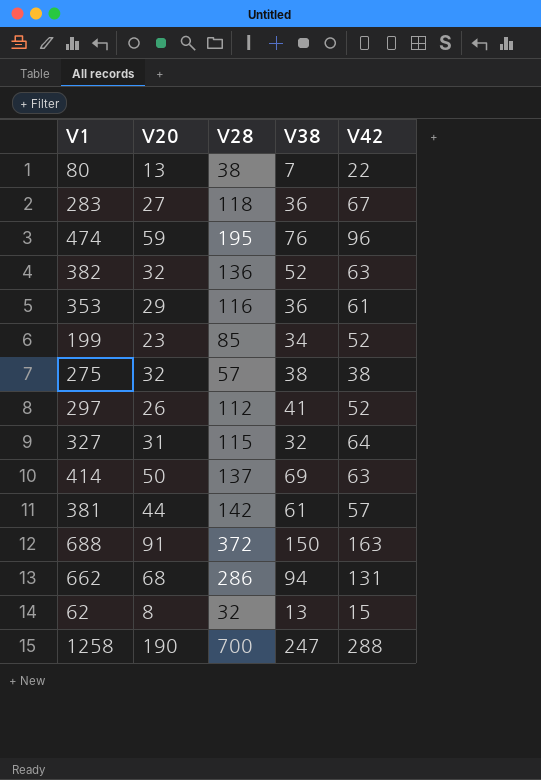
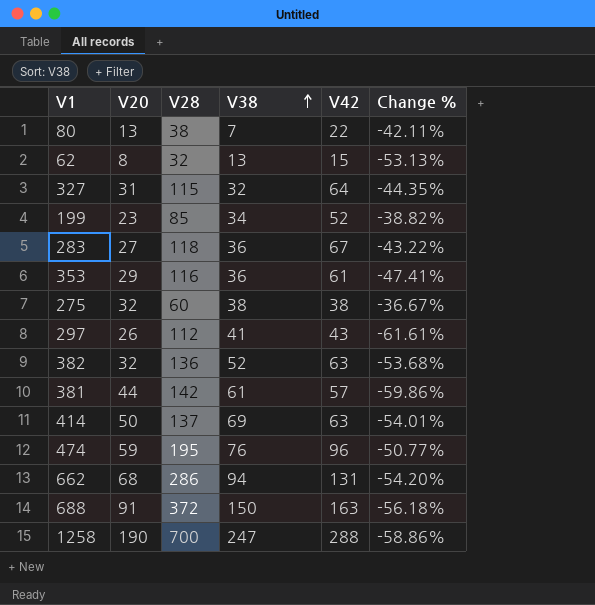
row order: none -> V38 ascending
column Change % | formula: none -> ([V42] - [V28]) / [V28]
275 | V28: 57 -> 60
297 | V42: 52 -> 43

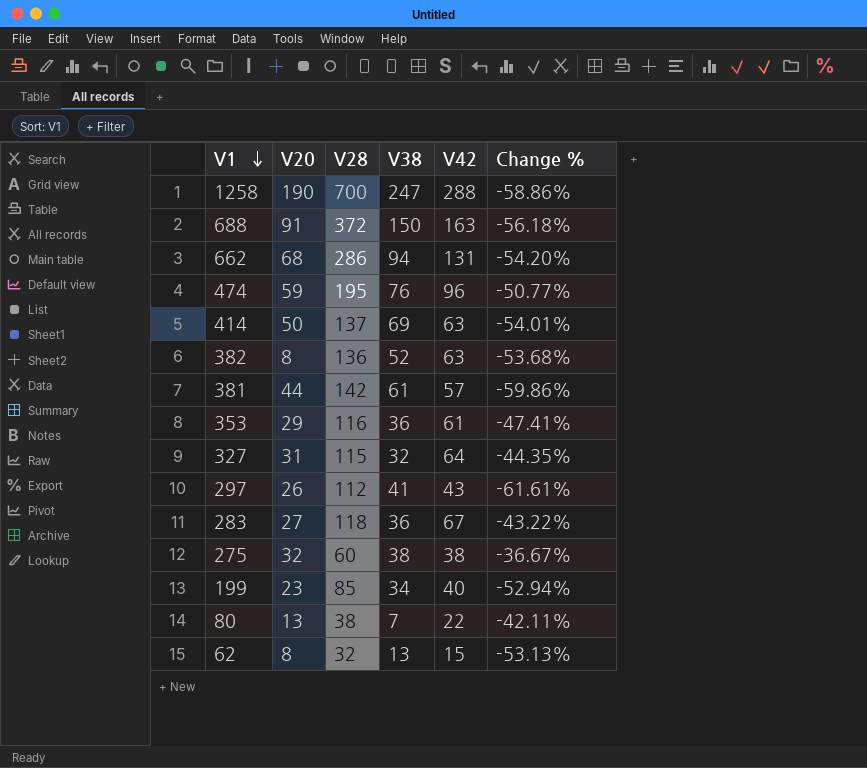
row order: V38 ascending -> V1 descending
382 | V20: 32 -> 8
199 | V42: 52 -> 40
199 | Change %: -38.82% -> -52.94%

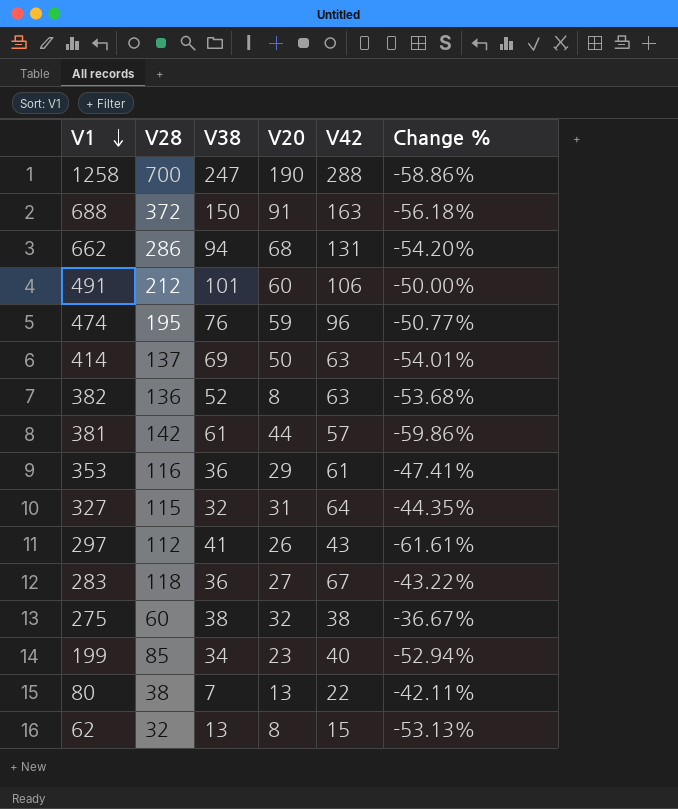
column V20 | position: 2 -> 4
row 491: none -> 212 | 101 | 60 | 106 | -50.00%

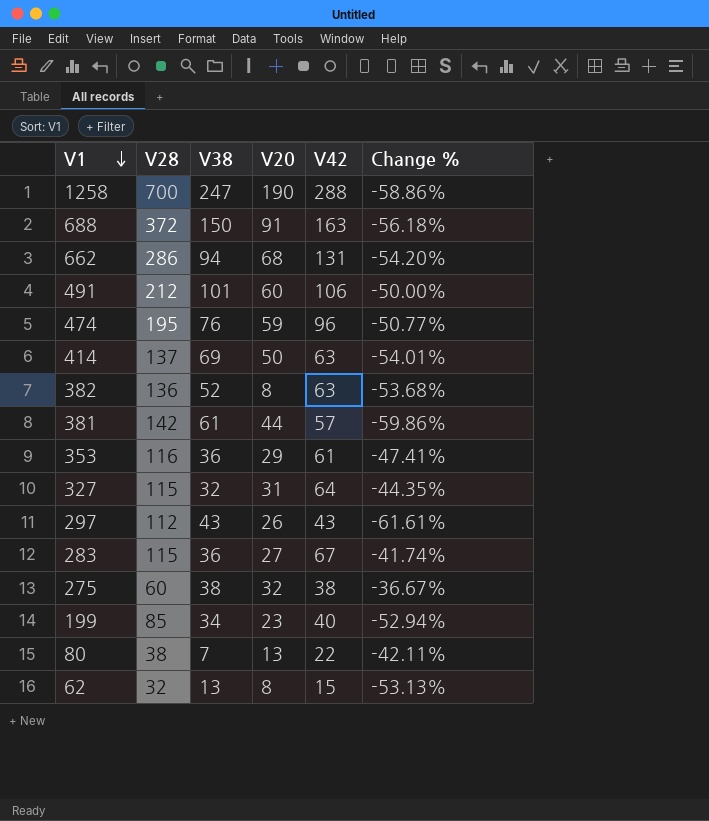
297 | V38: 41 -> 43
283 | V28: 118 -> 115
283 | Change %: -43.22% -> -41.74%

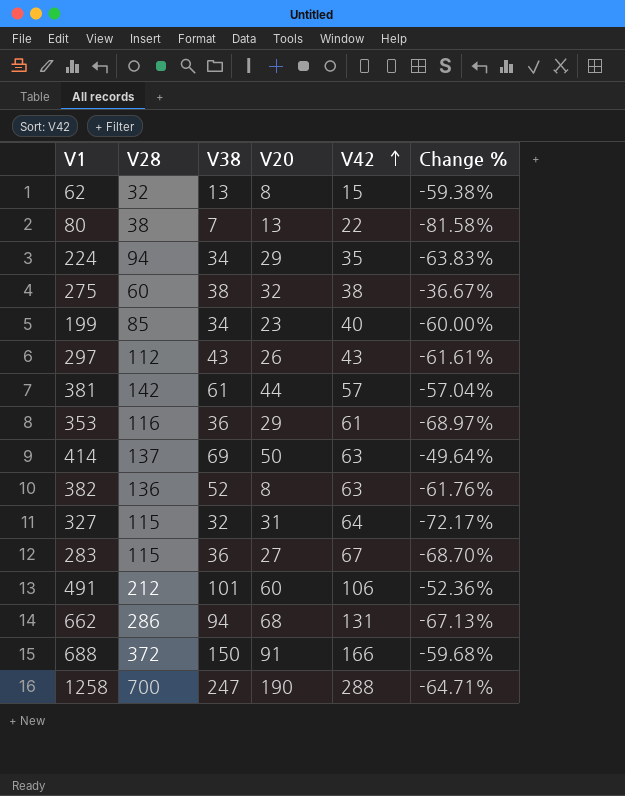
row order: V1 descending -> V42 ascending
column Change % | formula: ([V42] - [V28]) / [V28] -> ([V38] - [V28]) / [V28]
row 474: 195 | 76 | 59 | 96 | -50.77% -> none
row 224: none -> 94 | 34 | 29 | 35 | -63.83%
688 | V42: 163 -> 166

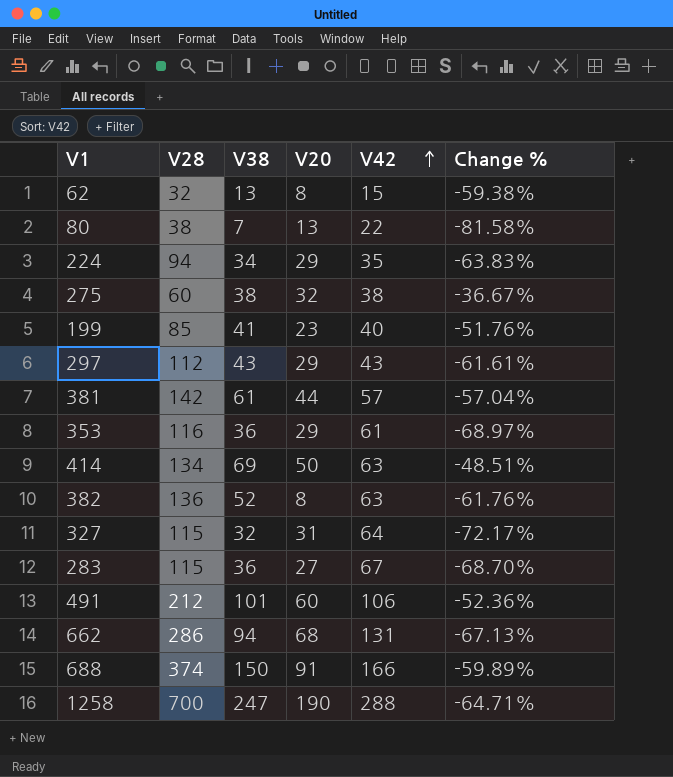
199 | V38: 34 -> 41
199 | Change %: -60.00% -> -51.76%
297 | V20: 26 -> 29
414 | V28: 137 -> 134
414 | Change %: -49.64% -> -48.51%
688 | V28: 372 -> 374
688 | Change %: -59.68% -> -59.89%

